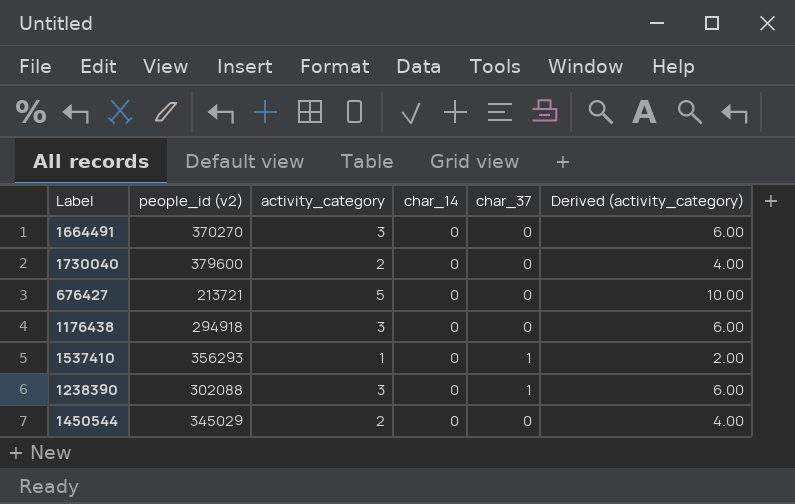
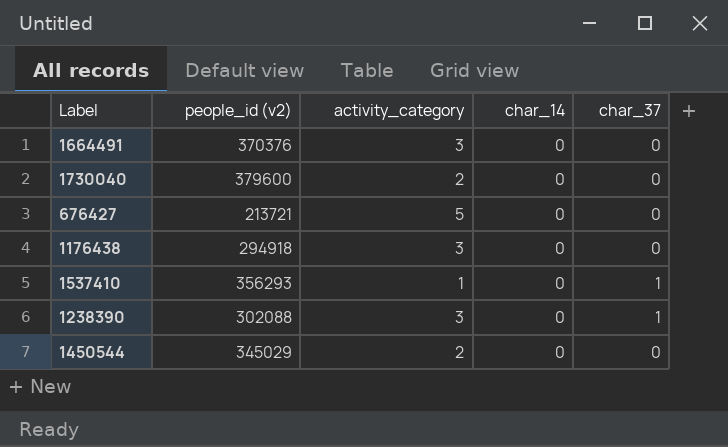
column Derived (activity_category) | formula: [activity_category] * 2 -> none
1664491 | people_id (v2): 370270 -> 370376

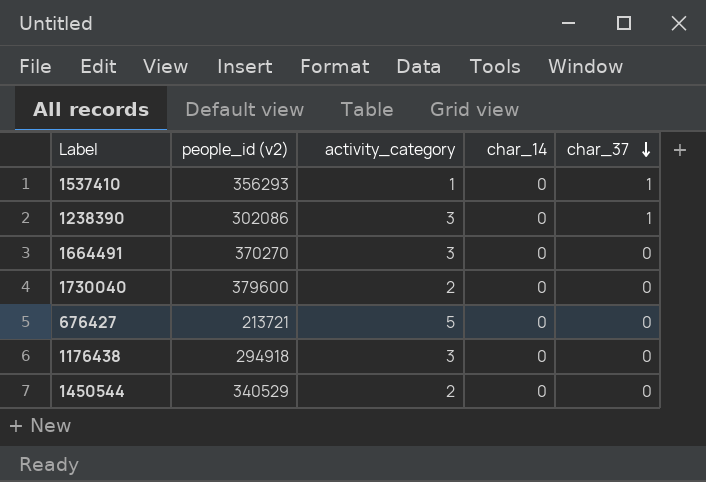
row order: none -> char_37 descending
1238390 | people_id (v2): 302088 -> 302086
1664491 | people_id (v2): 370376 -> 370270
1450544 | people_id (v2): 345029 -> 340529

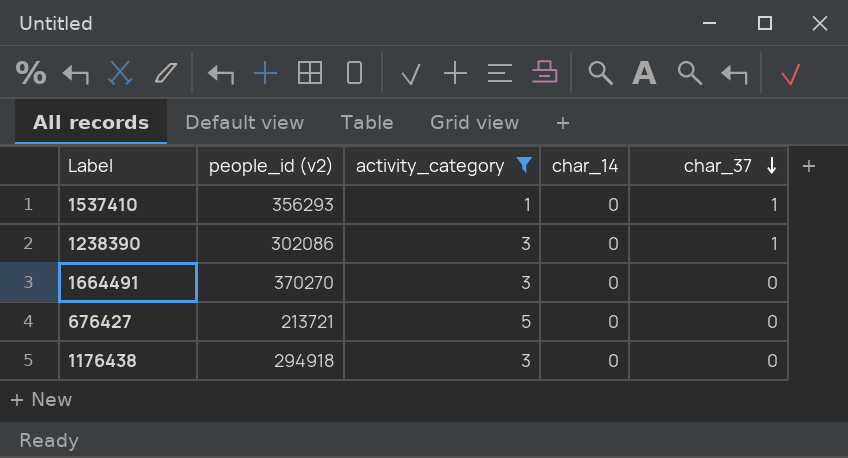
filter: none -> activity_category != 2

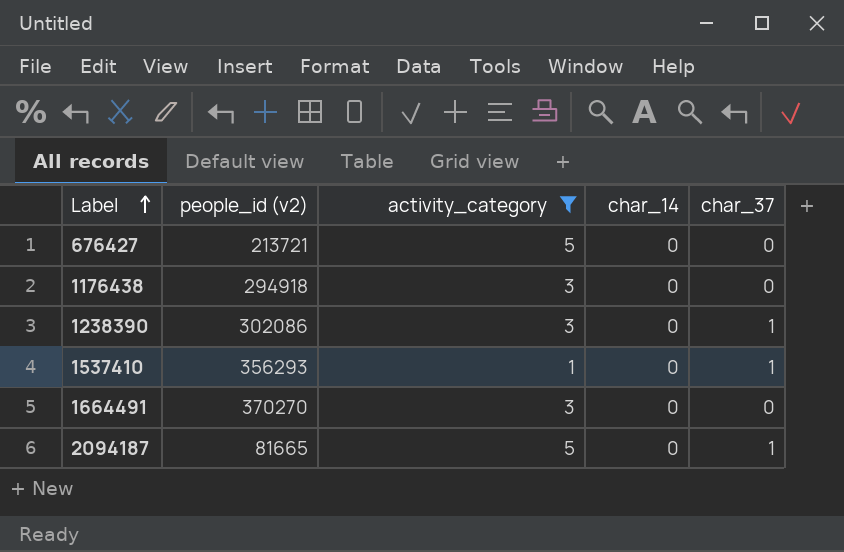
row order: char_37 descending -> Label ascending
row 2094187: none -> 81665 | 5 | 0 | 1

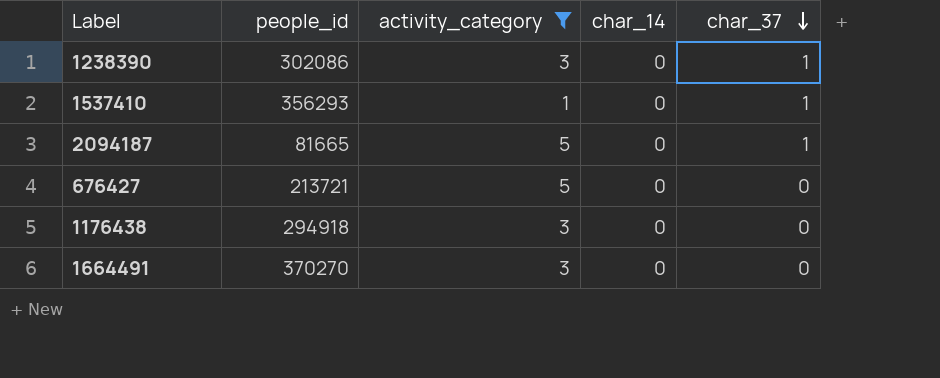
row order: Label ascending -> char_37 descending
column name: people_id (v2) -> people_id

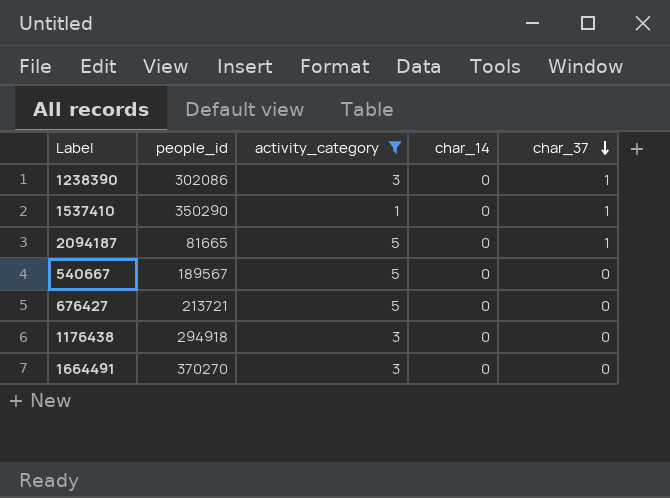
1537410 | people_id: 356293 -> 350290
row 540667: none -> 189567 | 5 | 0 | 0

